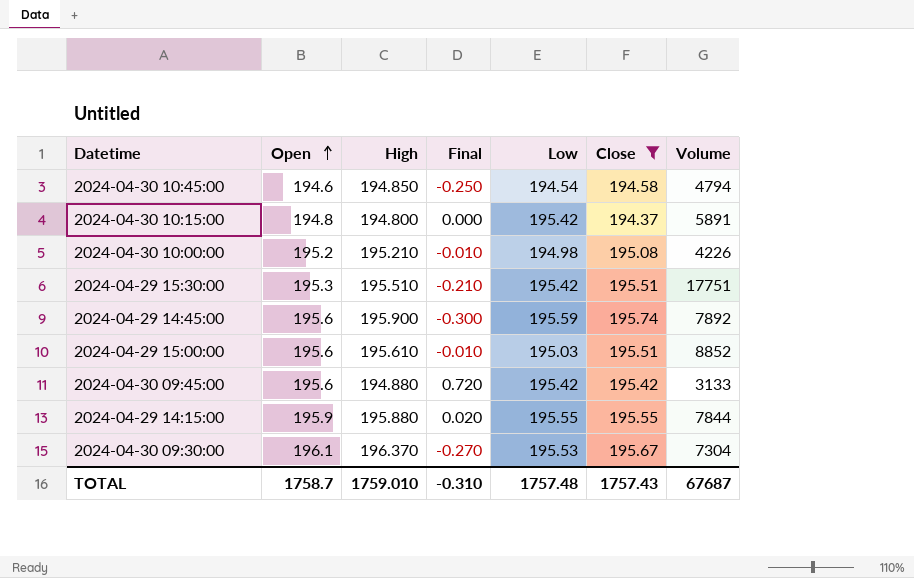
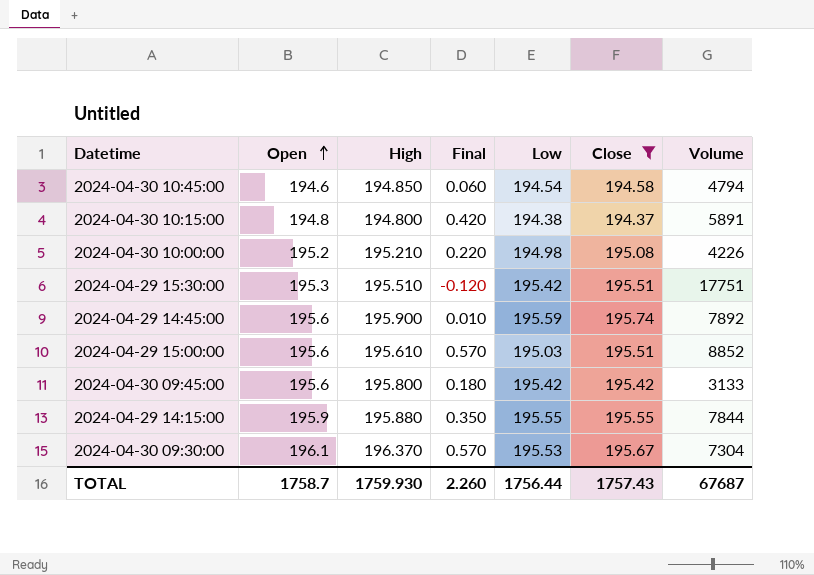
column Final | formula: [Open] - [High] -> [Open] - [Low]
2024-04-30 10:15:00 | Low: 195.42 -> 194.38
2024-04-30 09:45:00 | High: 194.880 -> 195.800
TOTAL | High: 1759.010 -> 1759.930
TOTAL | Final: -0.310 -> 2.260
TOTAL | Low: 1757.48 -> 1756.44

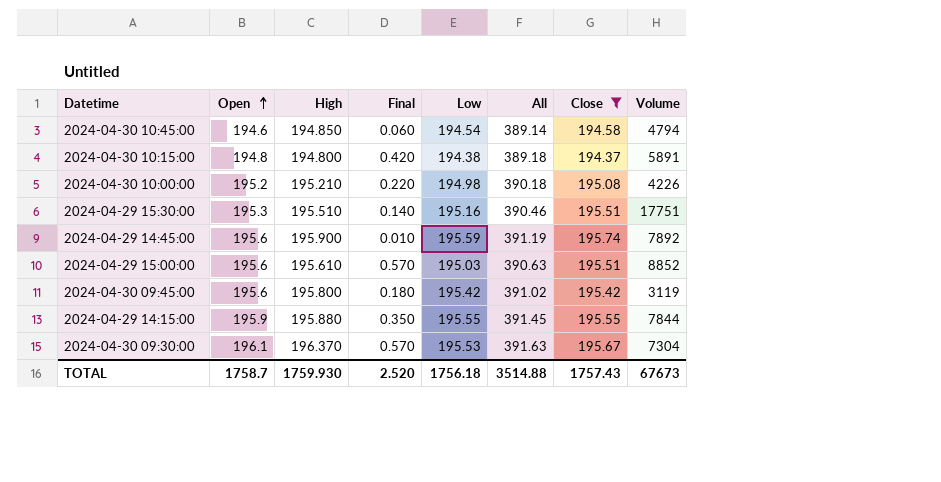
column All | formula: none -> [Open] + [Low]
2024-04-29 15:30:00 | Final: -0.120 -> 0.140
2024-04-29 15:30:00 | Low: 195.42 -> 195.16
2024-04-30 09:45:00 | Volume: 3133 -> 3119
TOTAL | Final: 2.260 -> 2.520
TOTAL | Low: 1756.44 -> 1756.18
TOTAL | Volume: 67687 -> 67673

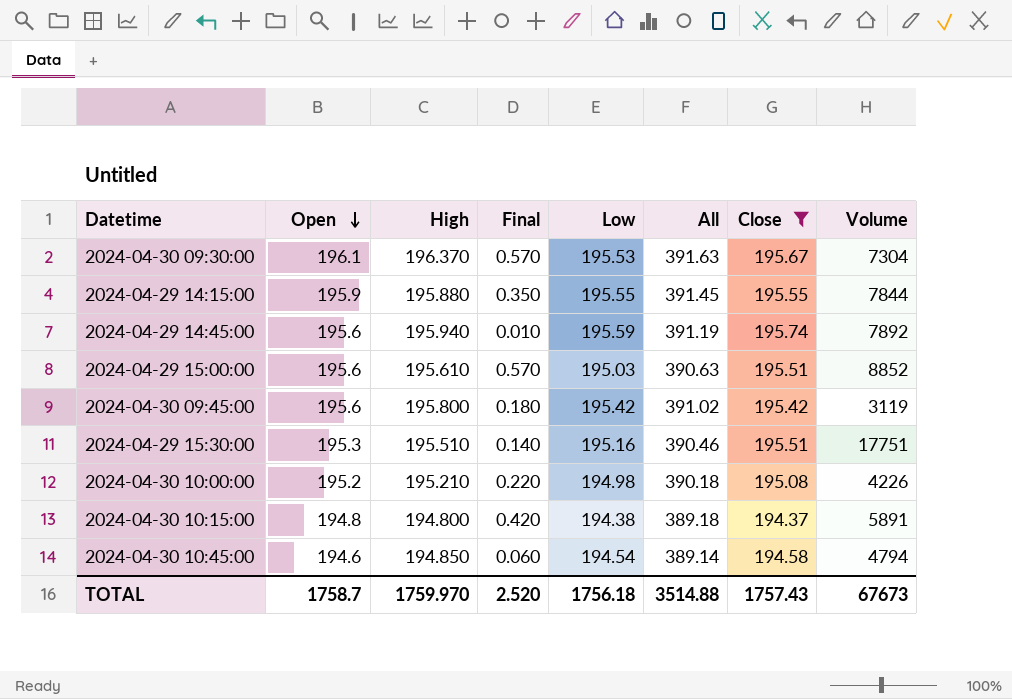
row order: Open ascending -> Open descending
2024-04-29 14:45:00 | High: 195.900 -> 195.940
TOTAL | High: 1759.930 -> 1759.970

